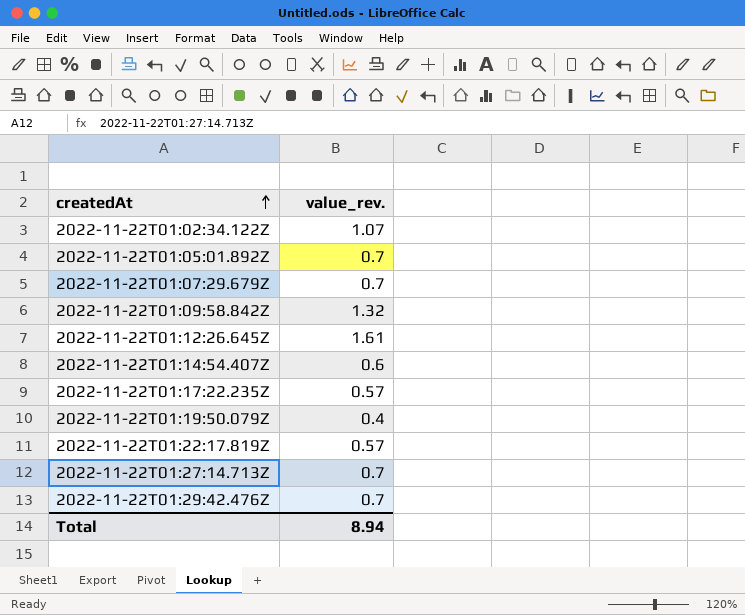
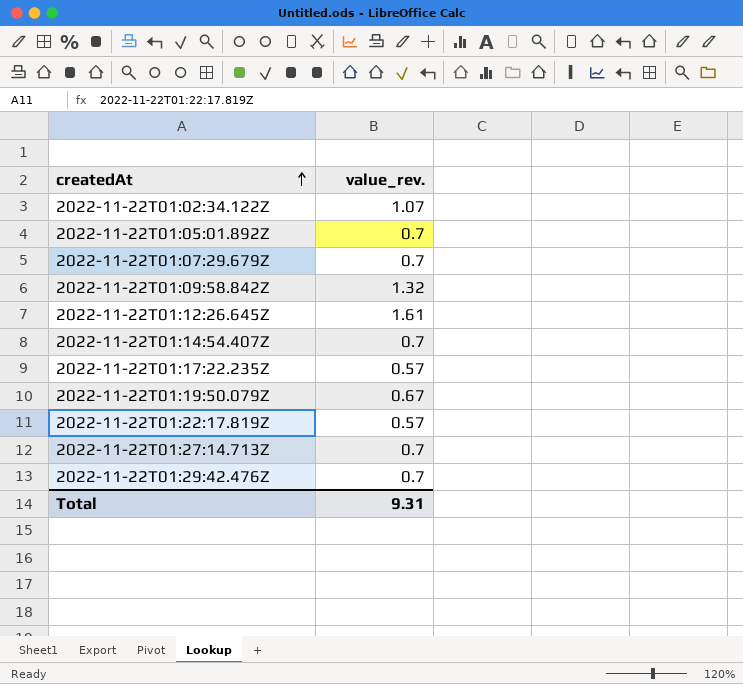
2022-11-22T01:14:54.407Z | value_rev.: 0.6 -> 0.7
2022-11-22T01:19:50.079Z | value_rev.: 0.4 -> 0.67
Total | value_rev.: 8.94 -> 9.31

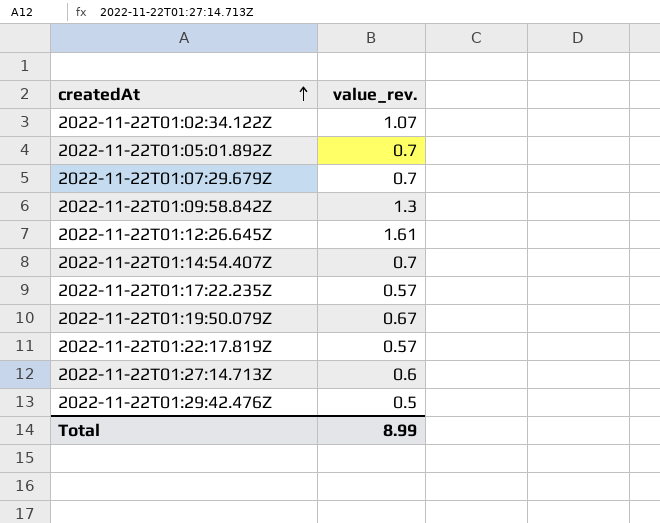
2022-11-22T01:09:58.842Z | value_rev.: 1.32 -> 1.3
2022-11-22T01:27:14.713Z | value_rev.: 0.7 -> 0.6
2022-11-22T01:29:42.476Z | value_rev.: 0.7 -> 0.5
Total | value_rev.: 9.31 -> 8.99

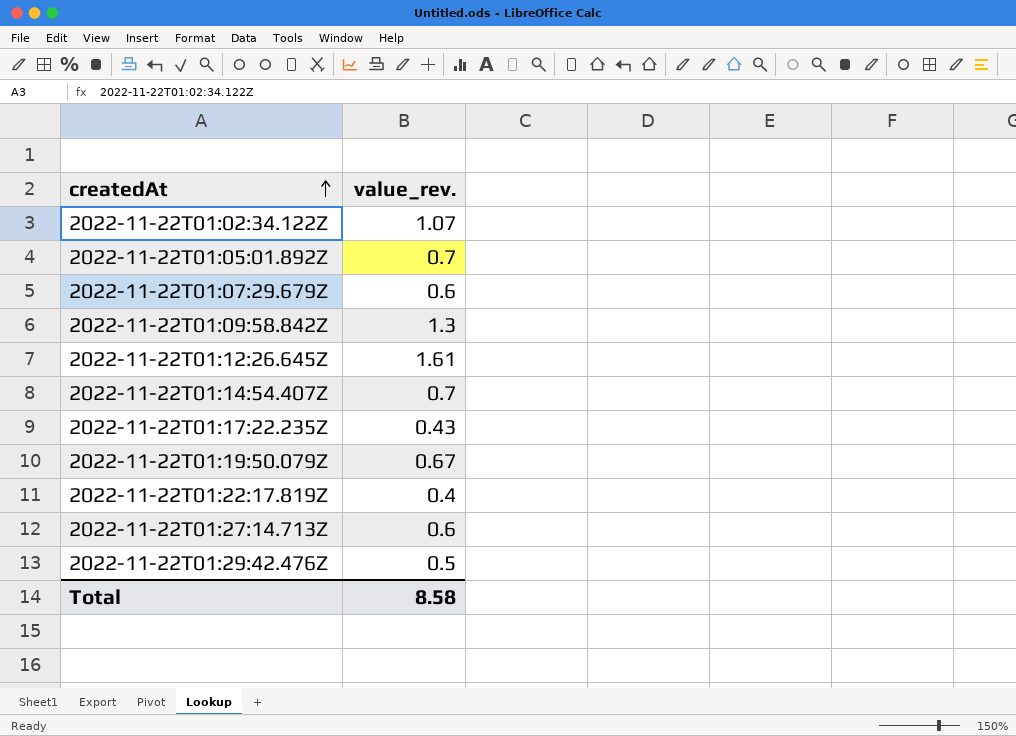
2022-11-22T01:07:29.679Z | value_rev.: 0.7 -> 0.6
2022-11-22T01:17:22.235Z | value_rev.: 0.57 -> 0.43
2022-11-22T01:22:17.819Z | value_rev.: 0.57 -> 0.4
Total | value_rev.: 8.99 -> 8.58

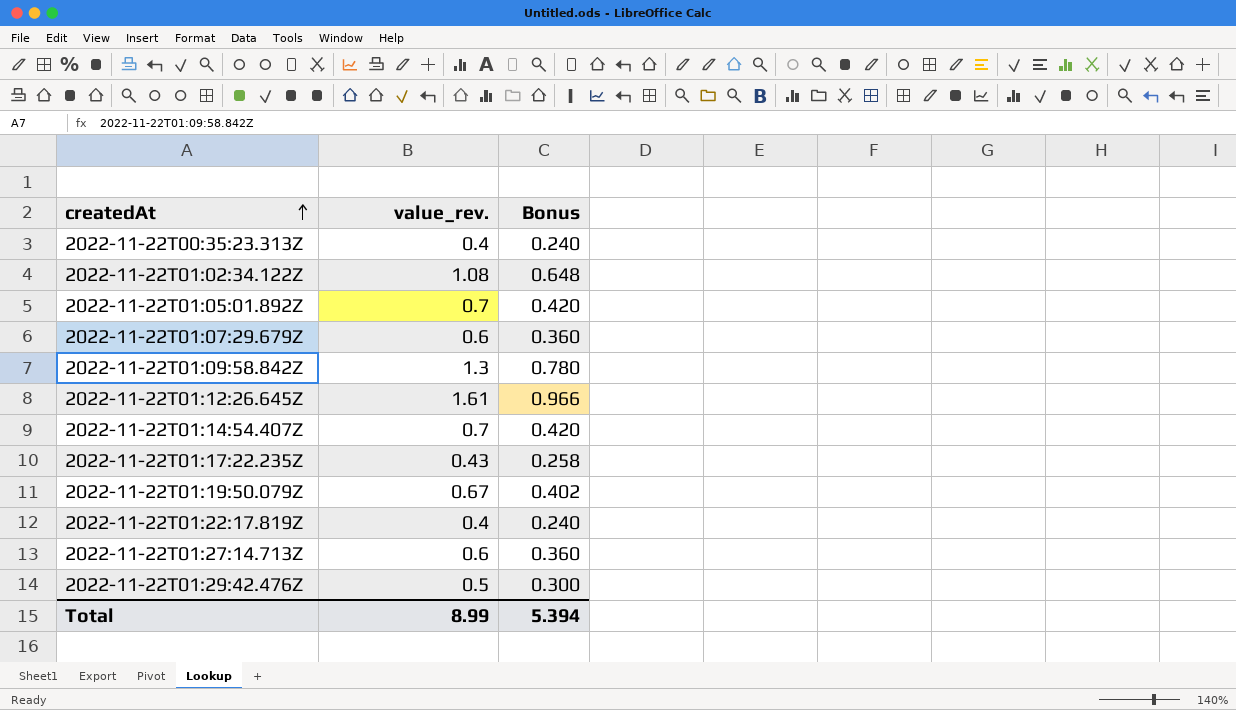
column Bonus | formula: none -> [value_rev.] * 0.6
row 2022-11-22T00:35:23.313Z: none -> 0.4 | 0.240
2022-11-22T01:02:34.122Z | value_rev.: 1.07 -> 1.08
Total | value_rev.: 8.58 -> 8.99

